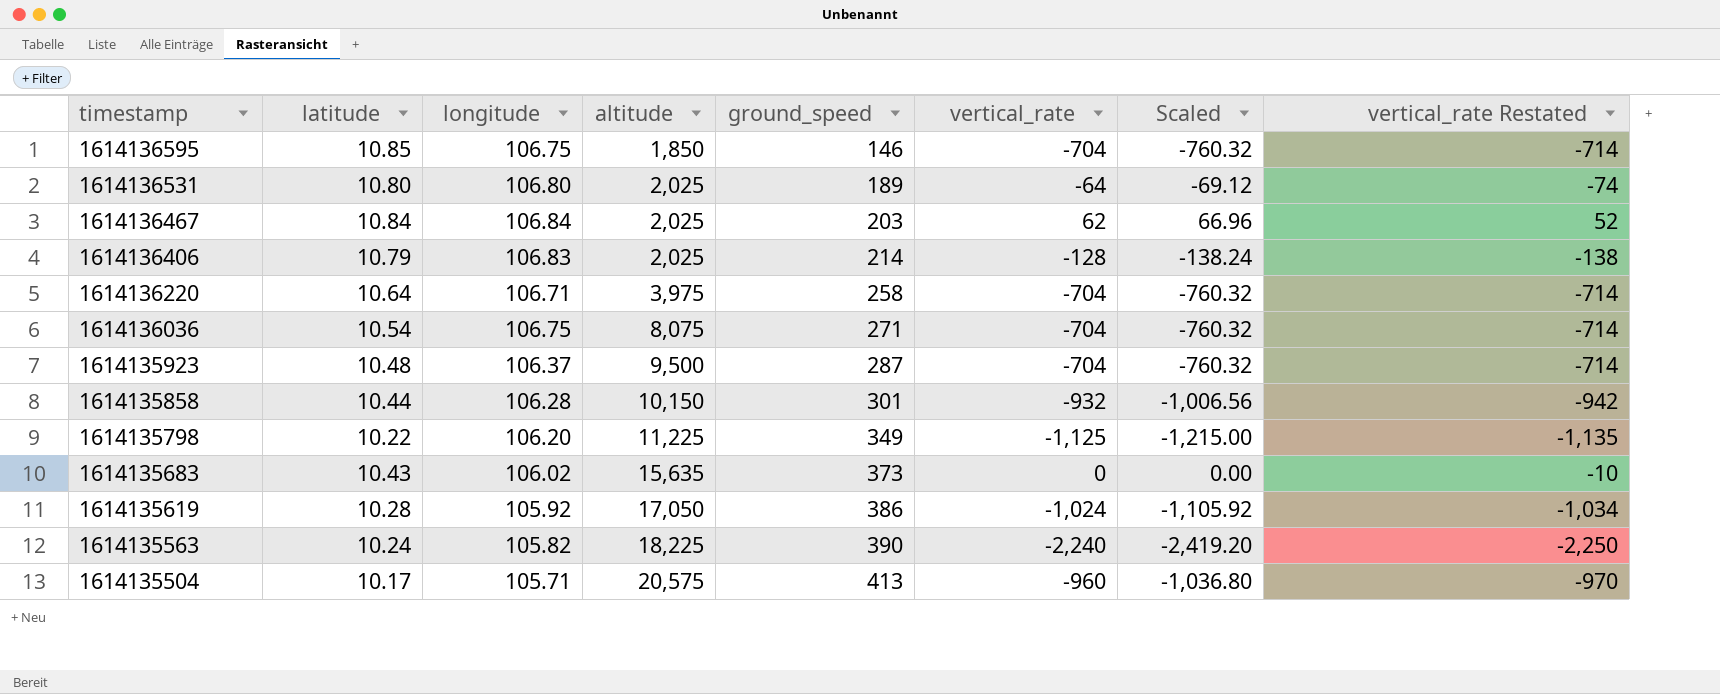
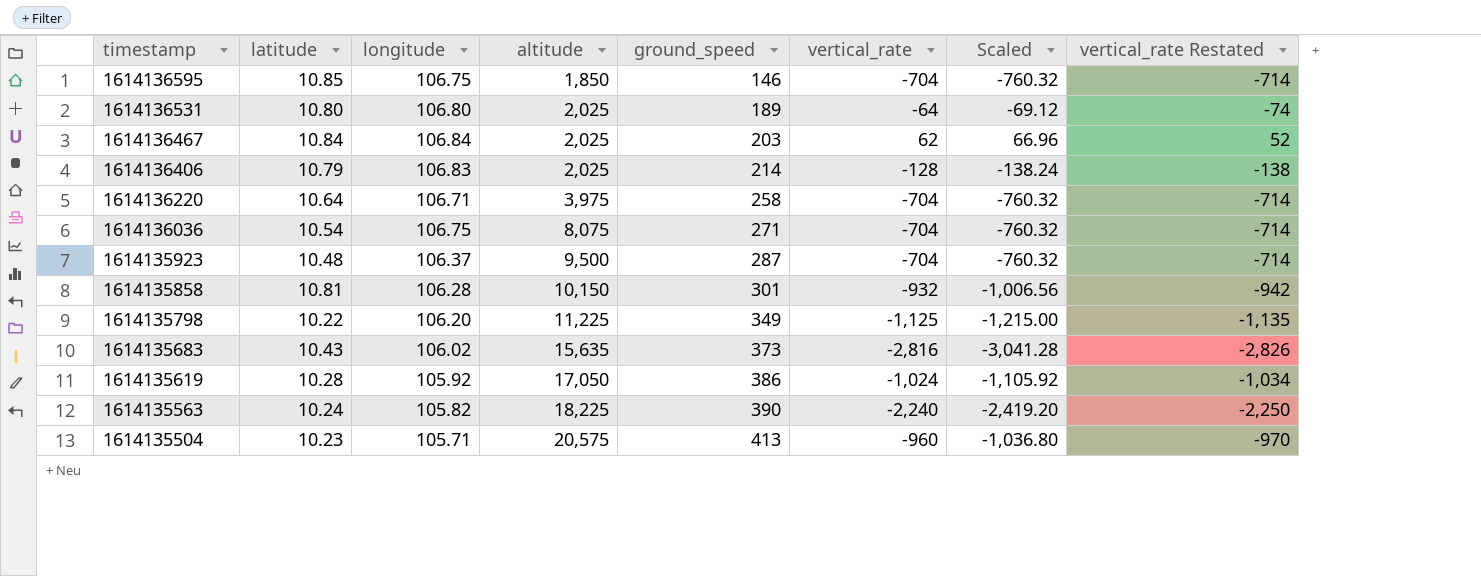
1614135858 | latitude: 10.44 -> 10.81
1614135683 | vertical_rate: 0 -> -2,816
1614135683 | Scaled: 0.00 -> -3,041.28
1614135683 | vertical_rate Restated: -10 -> -2,826
1614135504 | latitude: 10.17 -> 10.23

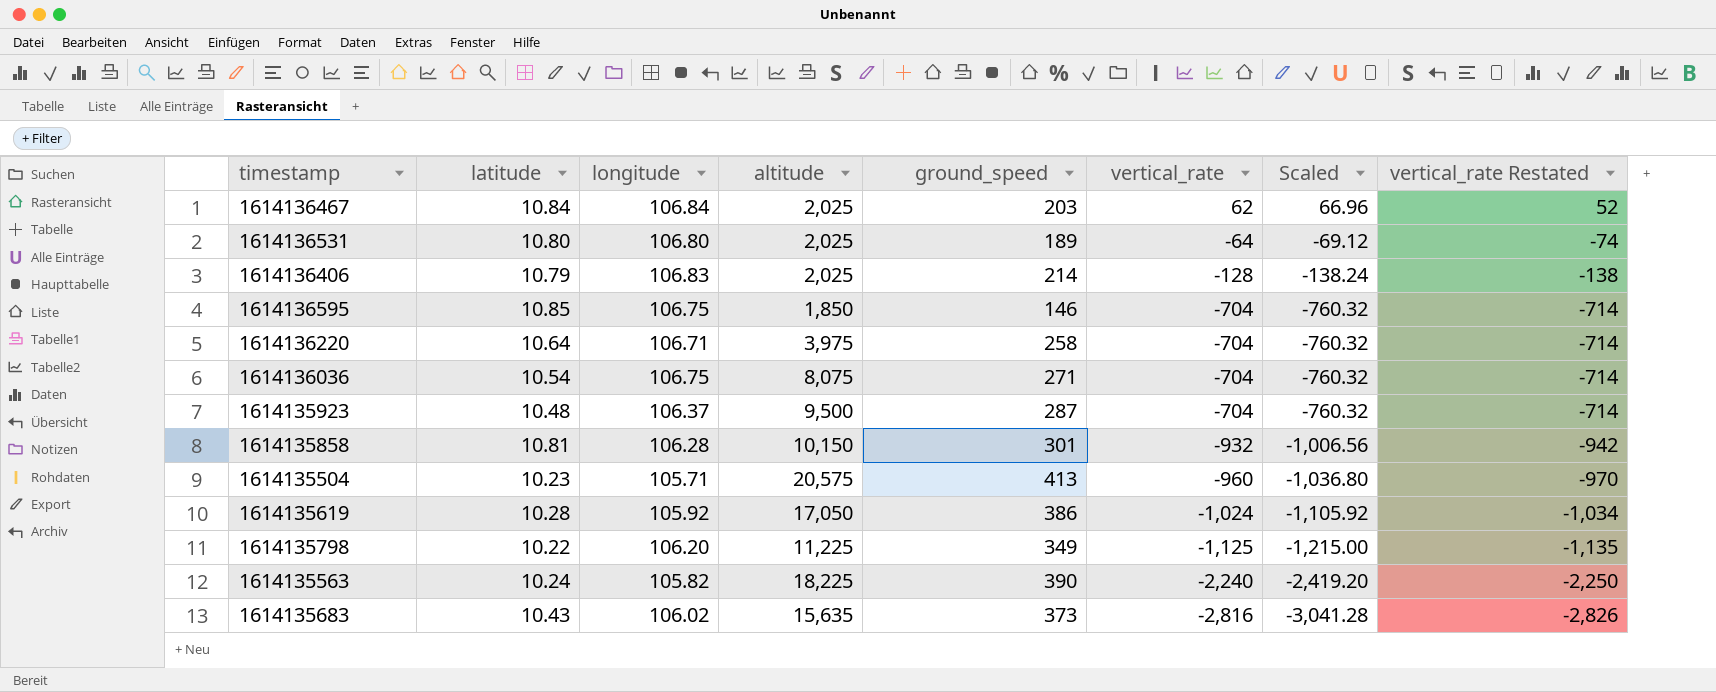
row order: timestamp descending -> vertical_rate descending

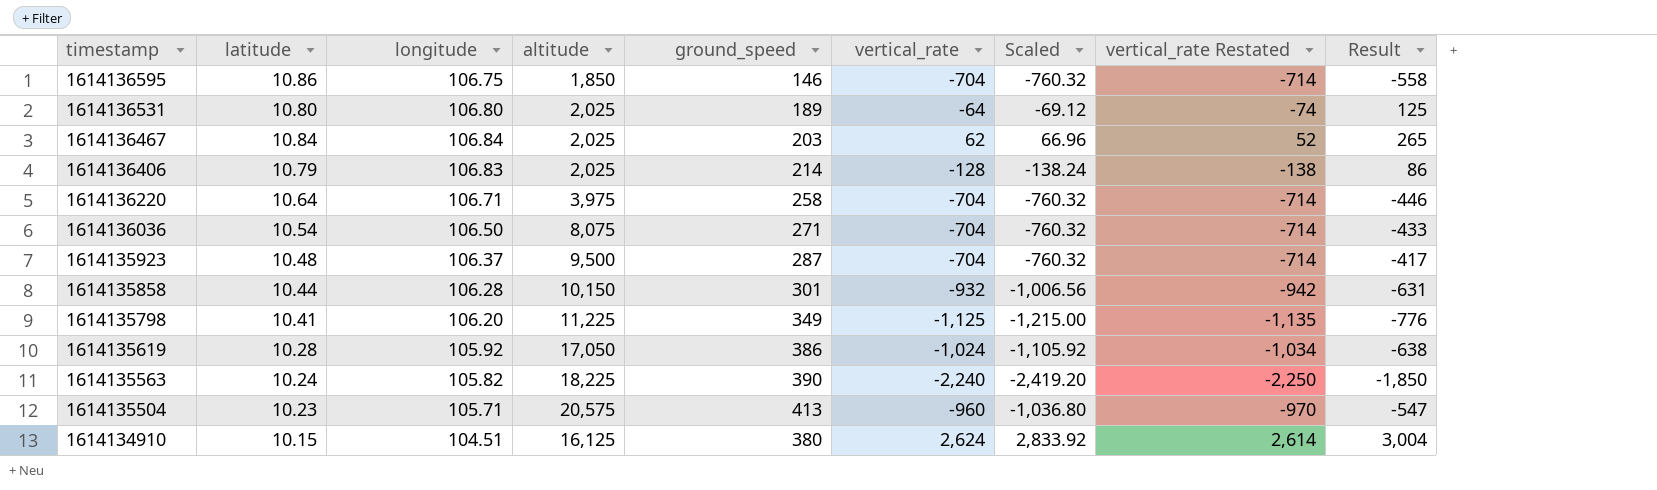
row order: vertical_rate descending -> timestamp descending
column Result | formula: none -> [ground_speed] + [vertical_rate]
row 1614135683: 10.43 | 106.02 | 15,635 | 373 | -2,816 | -3,041.28 | -2,826 -> none
1614136595 | latitude: 10.85 -> 10.86
1614136036 | longitude: 106.75 -> 106.50
1614135858 | latitude: 10.81 -> 10.44
1614135798 | latitude: 10.22 -> 10.41
row 1614134910: none -> 10.15 | 104.51 | 16,125 | 380 | 2,624 | 2,833.92 | 2,614 | 3,004

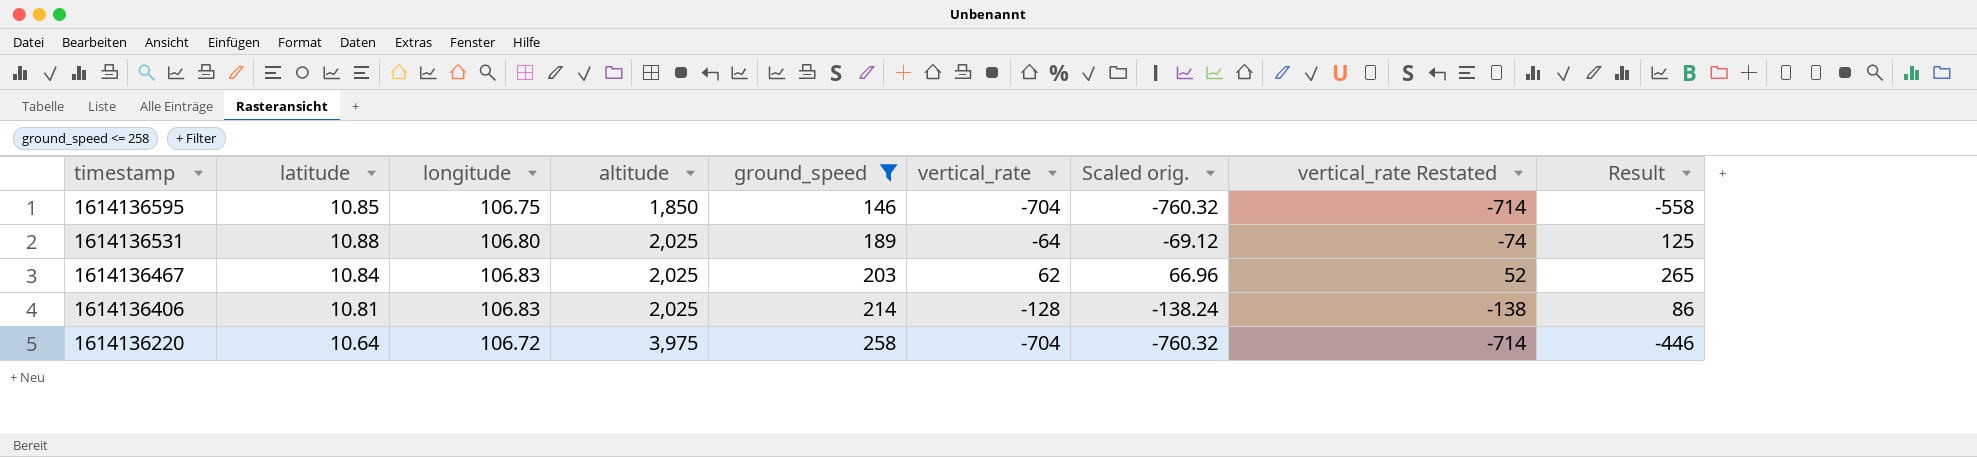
filter: none -> ground_speed <= 258
column name: Scaled -> Scaled orig.
1614136595 | latitude: 10.86 -> 10.85
1614136531 | latitude: 10.80 -> 10.88
1614136467 | longitude: 106.84 -> 106.83
1614136406 | latitude: 10.79 -> 10.81
1614136220 | longitude: 106.71 -> 106.72

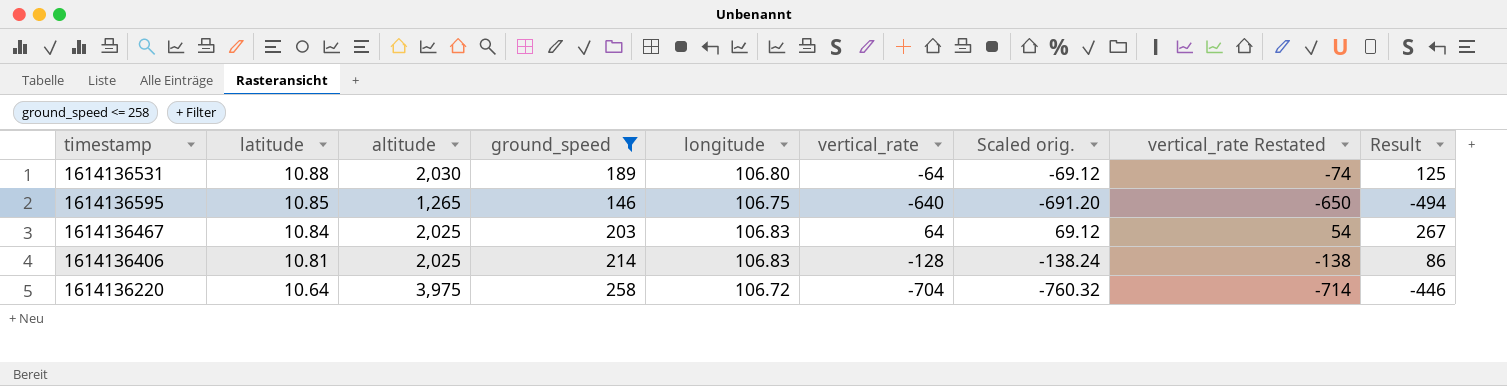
row order: timestamp descending -> latitude descending
column longitude | position: 3 -> 5
1614136531 | altitude: 2,025 -> 2,030
1614136595 | altitude: 1,850 -> 1,265
1614136595 | vertical_rate: -704 -> -640
1614136595 | Scaled orig.: -760.32 -> -691.20
1614136595 | vertical_rate Restated: -714 -> -650
1614136595 | Result: -558 -> -494
1614136467 | vertical_rate: 62 -> 64
1614136467 | Scaled orig.: 66.96 -> 69.12
1614136467 | vertical_rate Restated: 52 -> 54
1614136467 | Result: 265 -> 267

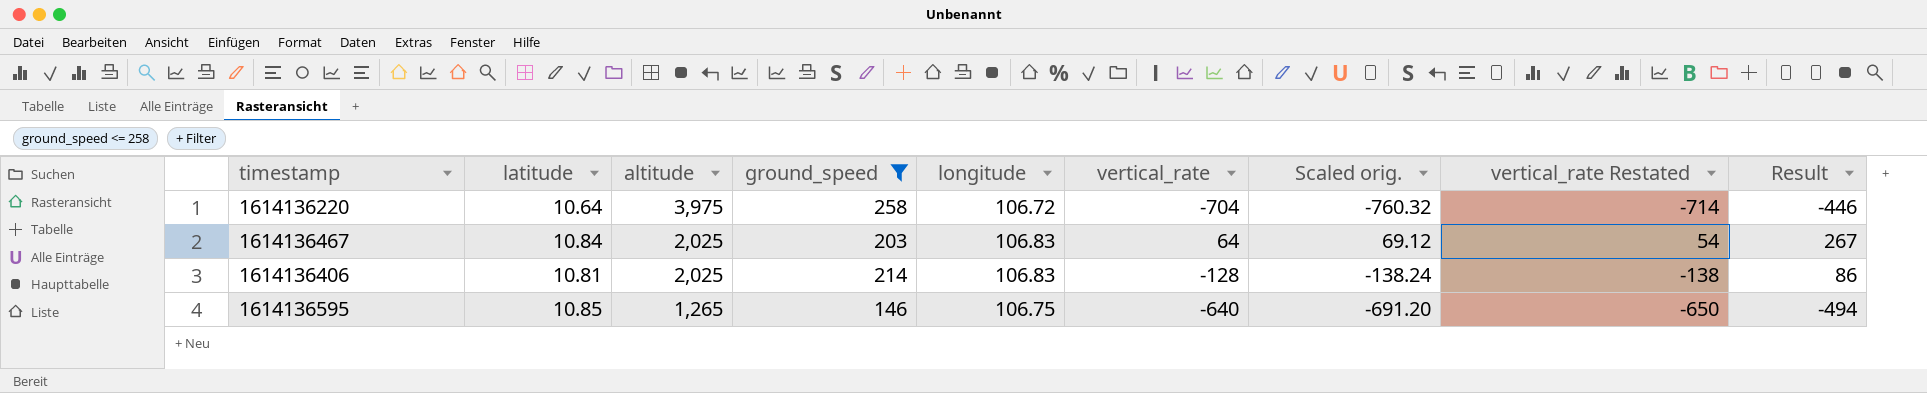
row order: latitude descending -> altitude descending
row 1614136531: 10.88 | 2,030 | 189 | 106.80 | -64 | -69.12 | -74 | 125 -> none

